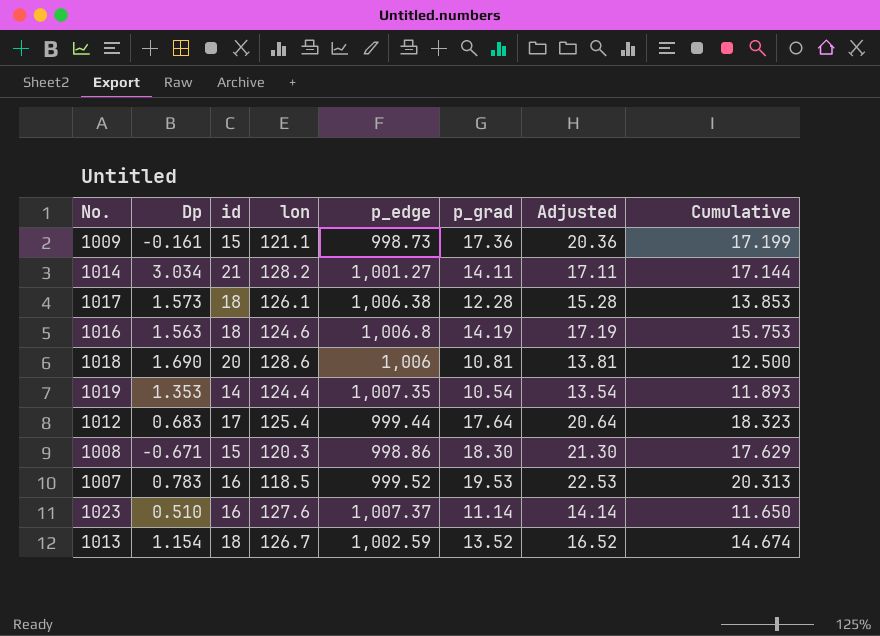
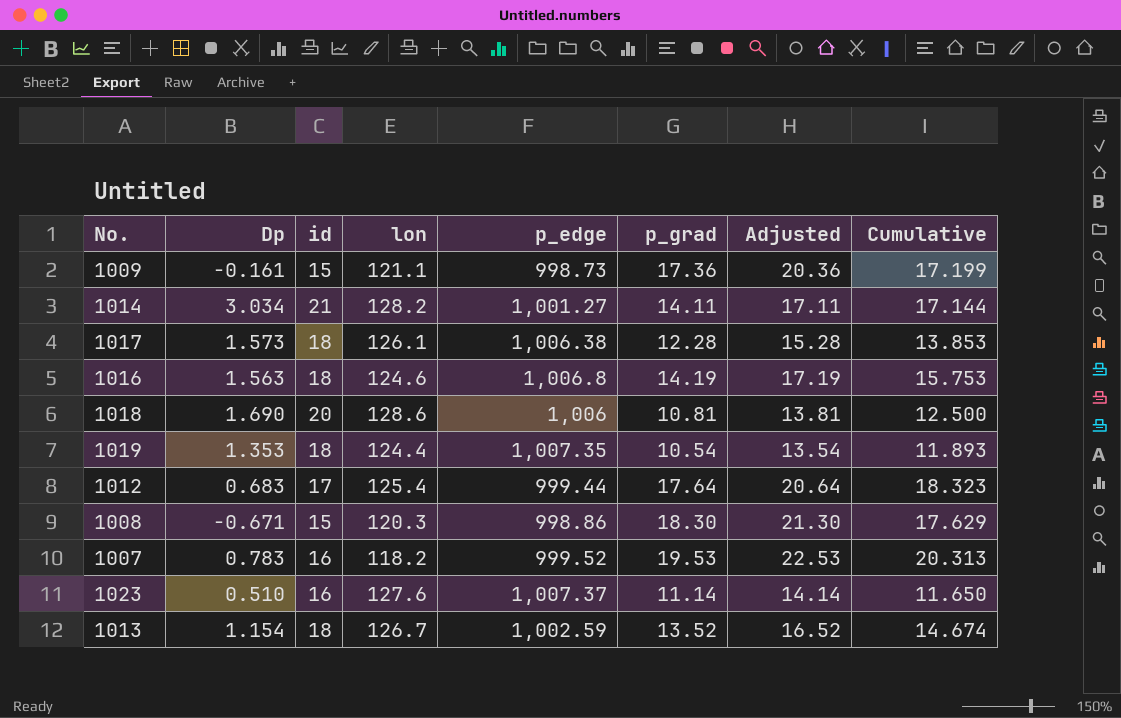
1019 | id: 14 -> 18
1007 | lon: 118.5 -> 118.2

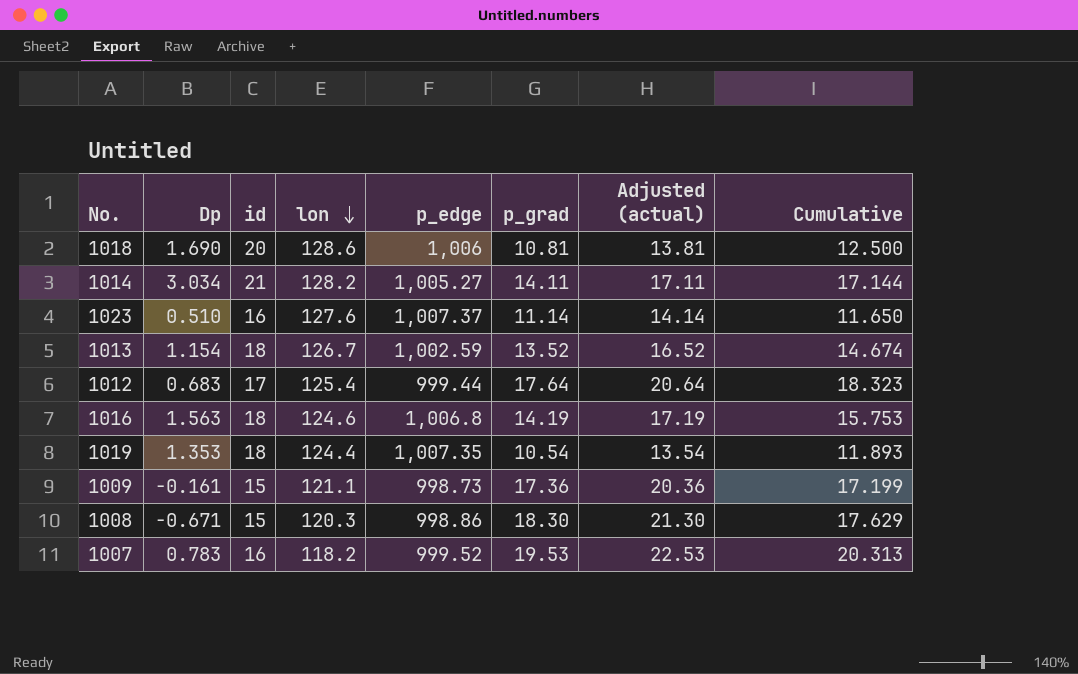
row order: none -> lon descending
column name: Adjusted -> Adjusted (actual)
row 1017: 1.573 | 18 | 126.1 | 1,006.38 | 12.28 | 15.28 | 13.853 -> none
1014 | p_edge: 1,001.27 -> 1,005.27

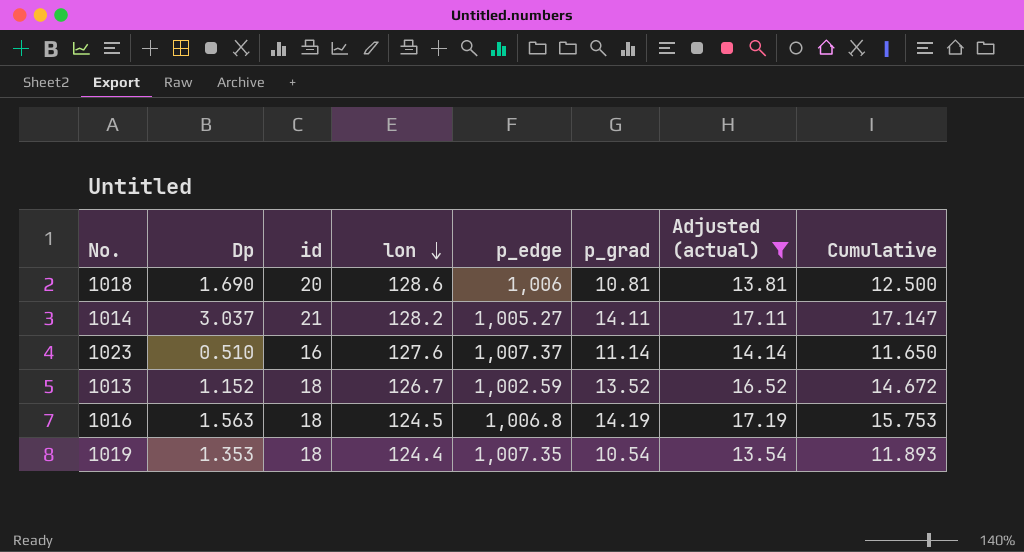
filter: none -> Adjusted (actual) <= 17.19
1014 | Dp: 3.034 -> 3.037
1014 | Cumulative: 17.144 -> 17.147
1013 | Dp: 1.154 -> 1.152
1013 | Cumulative: 14.674 -> 14.672
1016 | lon: 124.6 -> 124.5

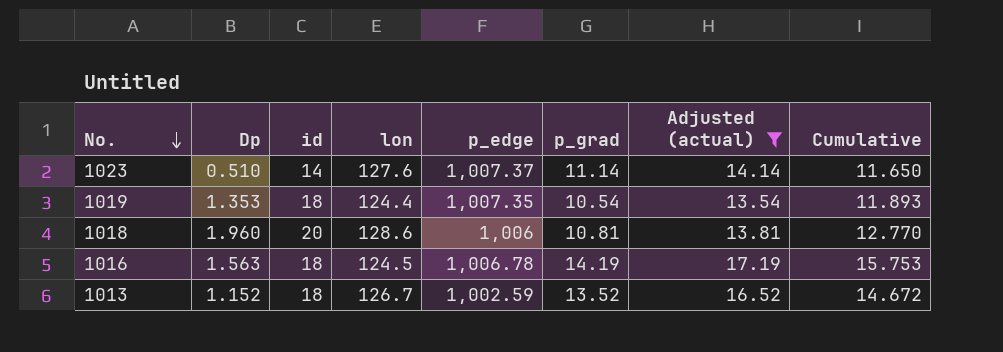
row order: lon descending -> No. descending
row 1014: 3.037 | 21 | 128.2 | 1,005.27 | 14.11 | 17.11 | 17.147 -> none
1023 | id: 16 -> 14
1018 | Dp: 1.690 -> 1.960
1018 | Cumulative: 12.500 -> 12.770
1016 | p_edge: 1,006.8 -> 1,006.78

